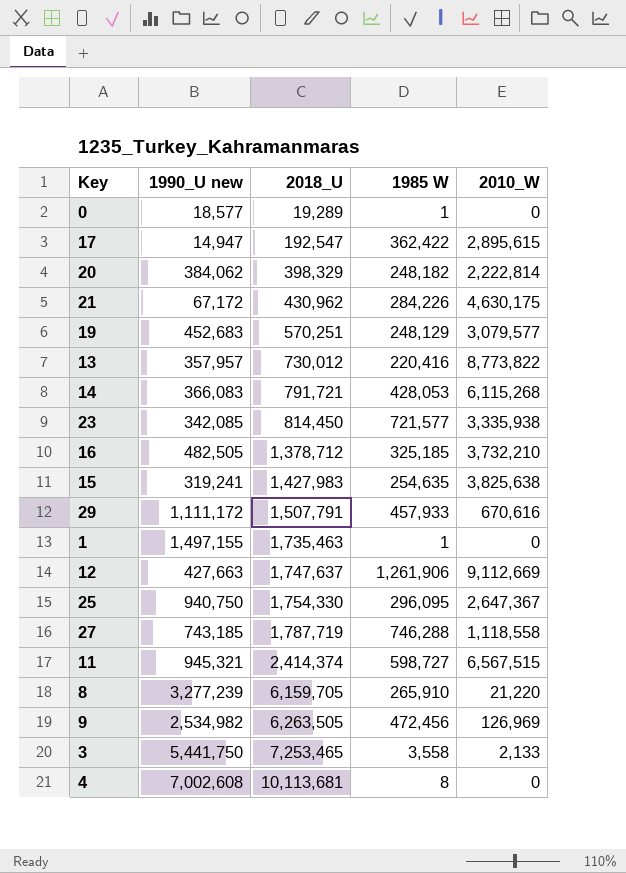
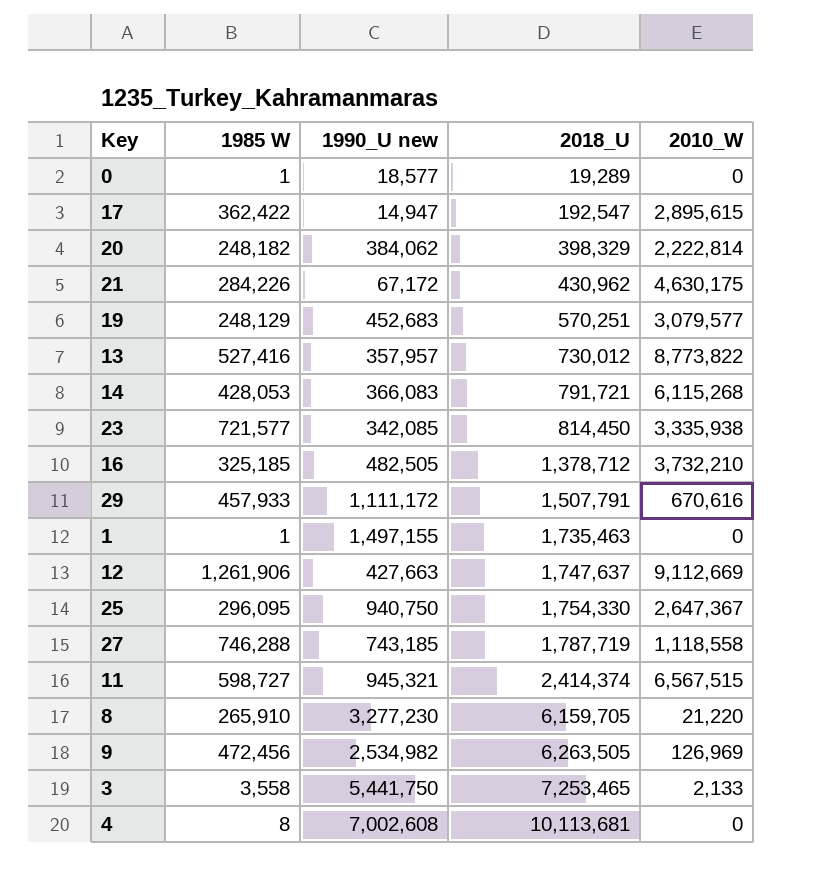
column 1985 W | position: 4 -> 2
row 15: 319,241 | 1,427,983 | 254,635 | 3,825,638 -> none
13 | 1985 W: 220,416 -> 527,416
8 | 1990_U new: 3,277,239 -> 3,277,230

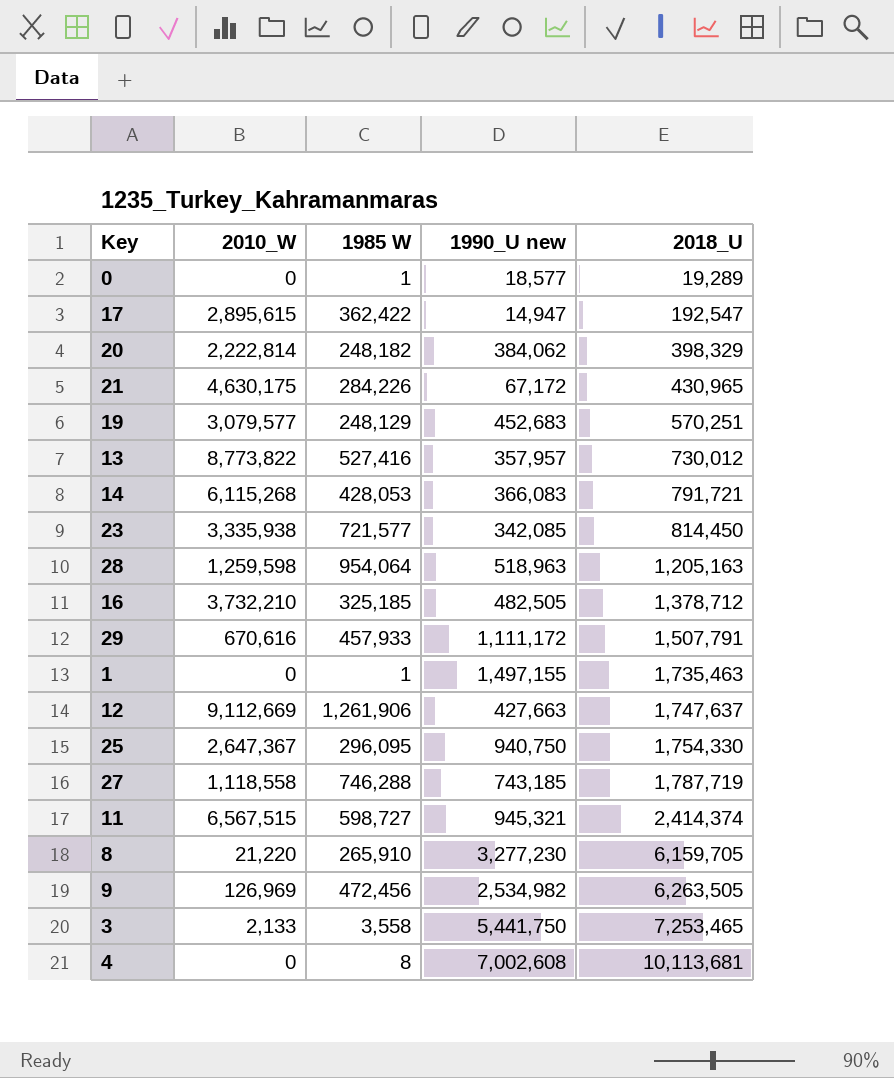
column 2010_W | position: 5 -> 2
21 | 2018_U: 430,962 -> 430,965
row 28: none -> 1,259,598 | 954,064 | 518,963 | 1,205,163

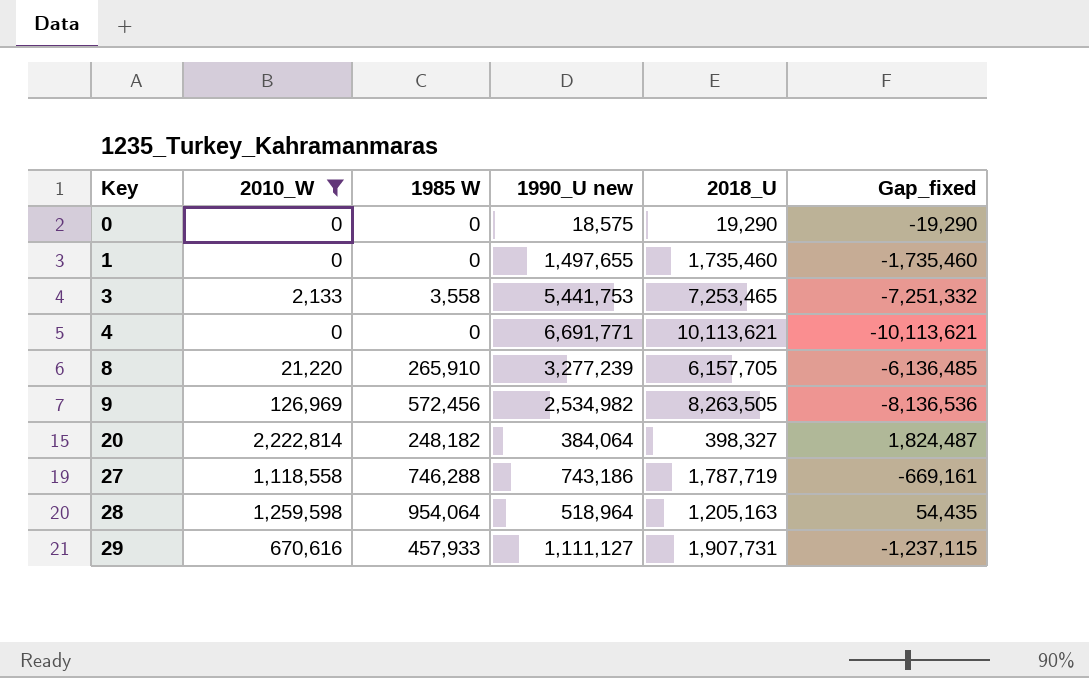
filter: none -> 2010_W <= 2,222,814
row order: 2018_U ascending -> Key ascending
column Gap_fixed | formula: none -> [2010_W] - [2018_U]
0 | 1985 W: 1 -> 0
0 | 1990_U new: 18,577 -> 18,575
0 | 2018_U: 19,289 -> 19,290
1 | 1985 W: 1 -> 0
1 | 1990_U new: 1,497,155 -> 1,497,655
1 | 2018_U: 1,735,463 -> 1,735,460
3 | 1990_U new: 5,441,750 -> 5,441,753
4 | 1985 W: 8 -> 0
4 | 1990_U new: 7,002,608 -> 6,691,771
4 | 2018_U: 10,113,681 -> 10,113,621
8 | 1990_U new: 3,277,230 -> 3,277,239
8 | 2018_U: 6,159,705 -> 6,157,705
9 | 1985 W: 472,456 -> 572,456
9 | 2018_U: 6,263,505 -> 8,263,505
20 | 1990_U new: 384,062 -> 384,064
20 | 2018_U: 398,329 -> 398,327
27 | 1990_U new: 743,185 -> 743,186
28 | 1990_U new: 518,963 -> 518,964
29 | 1990_U new: 1,111,172 -> 1,111,127
29 | 2018_U: 1,507,791 -> 1,907,731

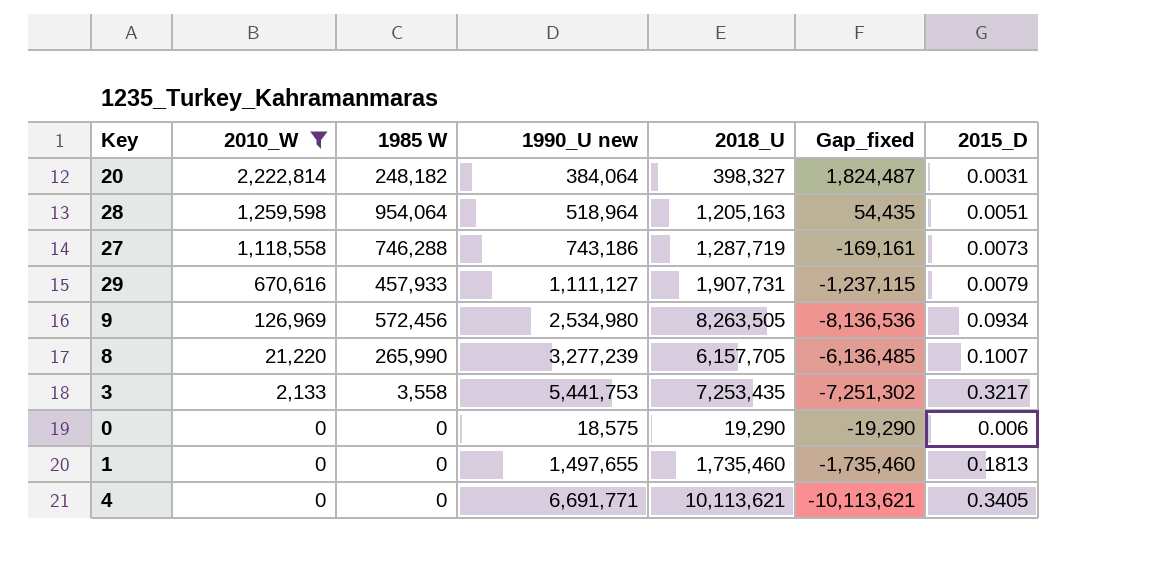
row order: Key ascending -> 2010_W descending
column 2015_D | position: none -> 7
27 | 2018_U: 1,787,719 -> 1,287,719
27 | Gap_fixed: -669,161 -> -169,161
9 | 1990_U new: 2,534,982 -> 2,534,980
8 | 1985 W: 265,910 -> 265,990
3 | 2018_U: 7,253,465 -> 7,253,435
3 | Gap_fixed: -7,251,332 -> -7,251,302

